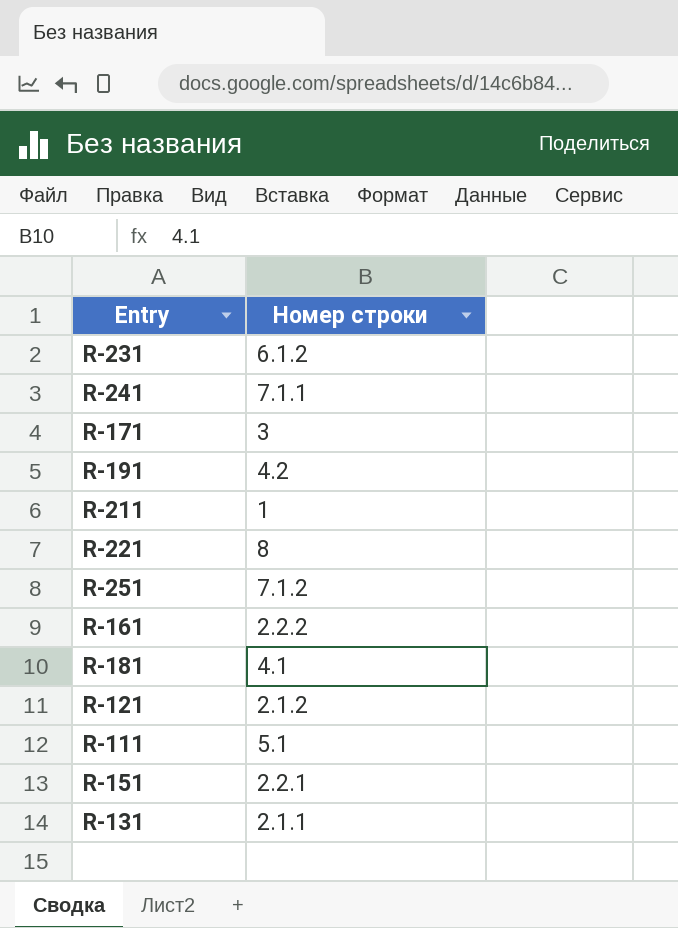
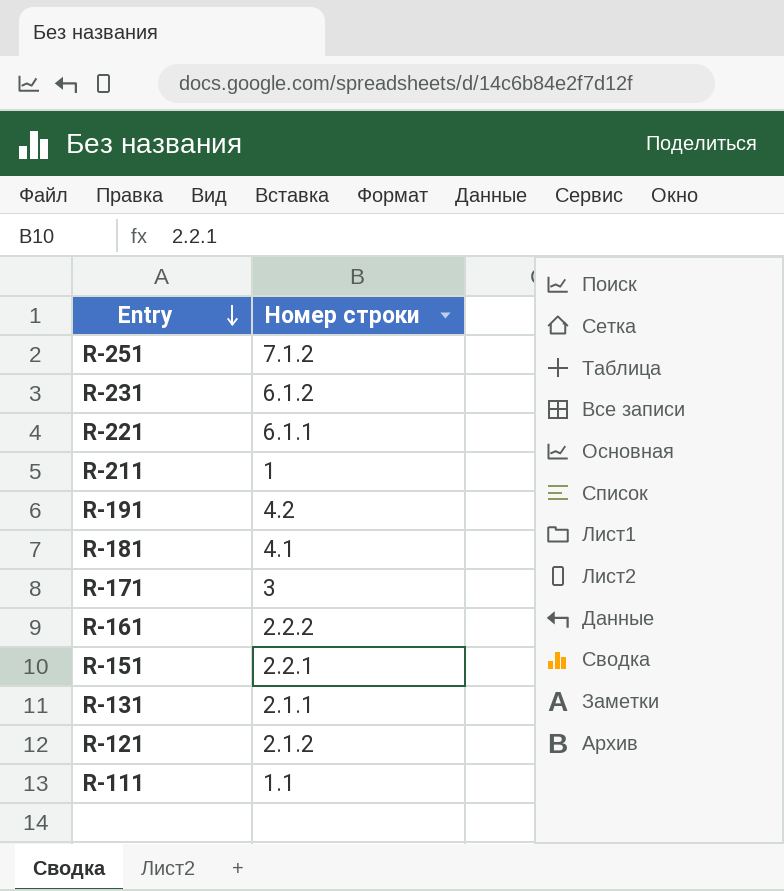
row order: none -> Entry descending
row R-241: 7.1.1 -> none
R-221 | Номер строки: 8 -> 6.1.1
R-111 | Номер строки: 5.1 -> 1.1

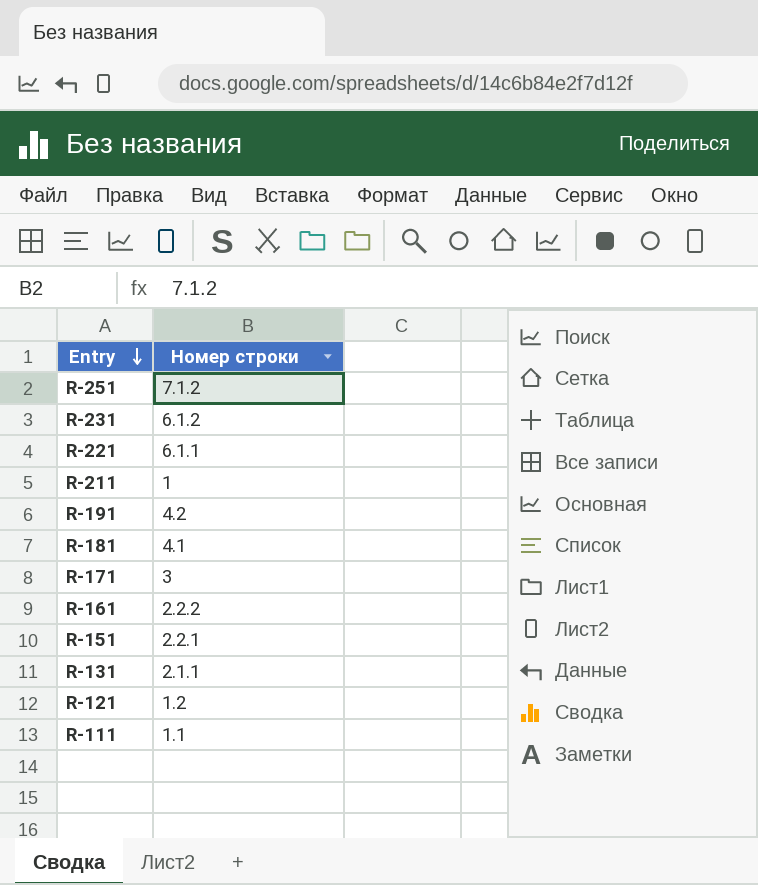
R-121 | Номер строки: 2.1.2 -> 1.2

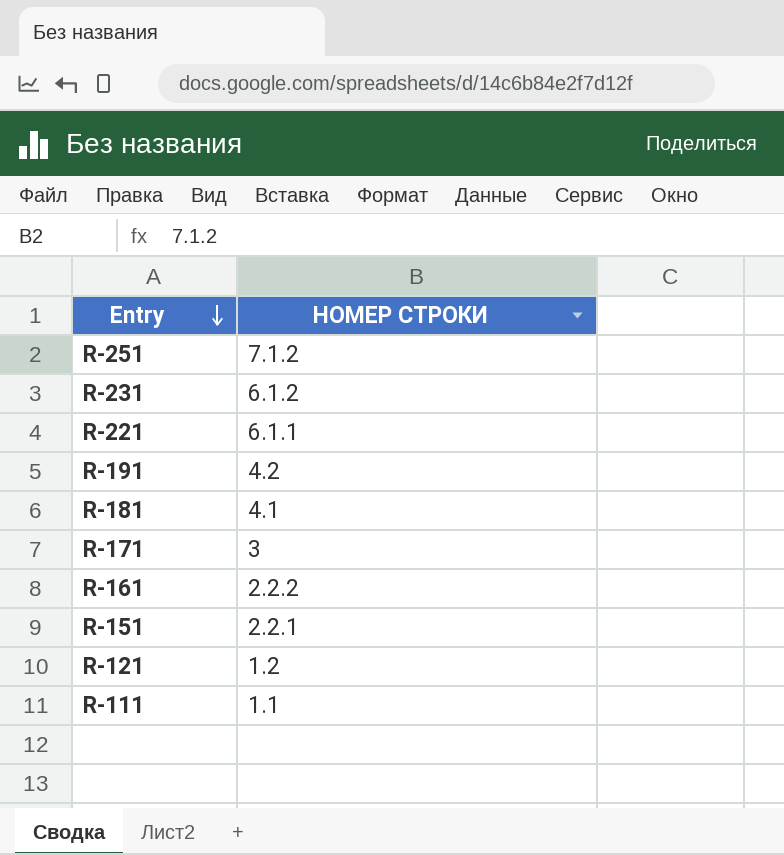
column name: Номер строки -> НОМЕР СТРОКИ
row R-211: 1 -> none
row R-131: 2.1.1 -> none

